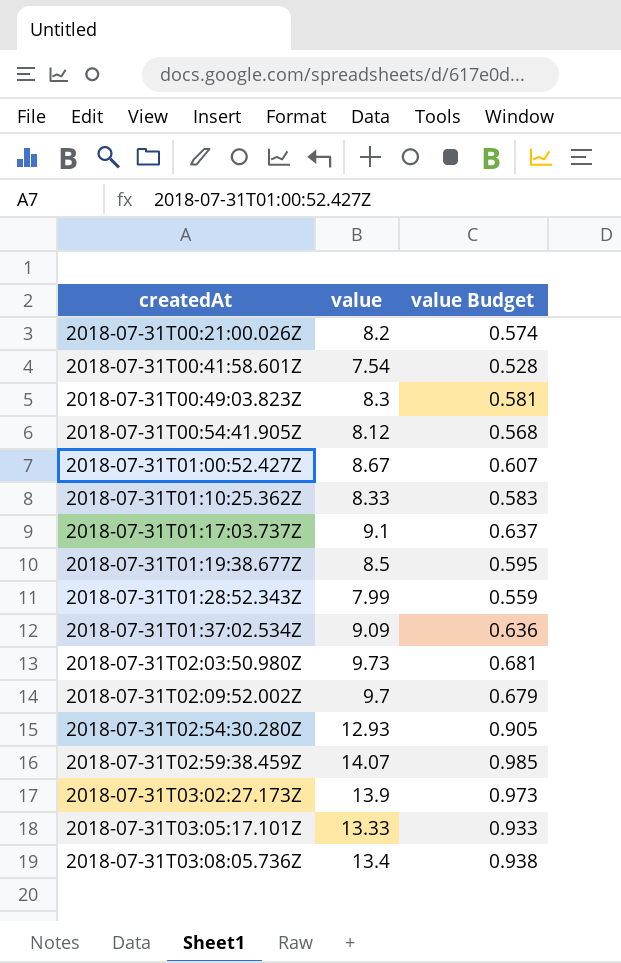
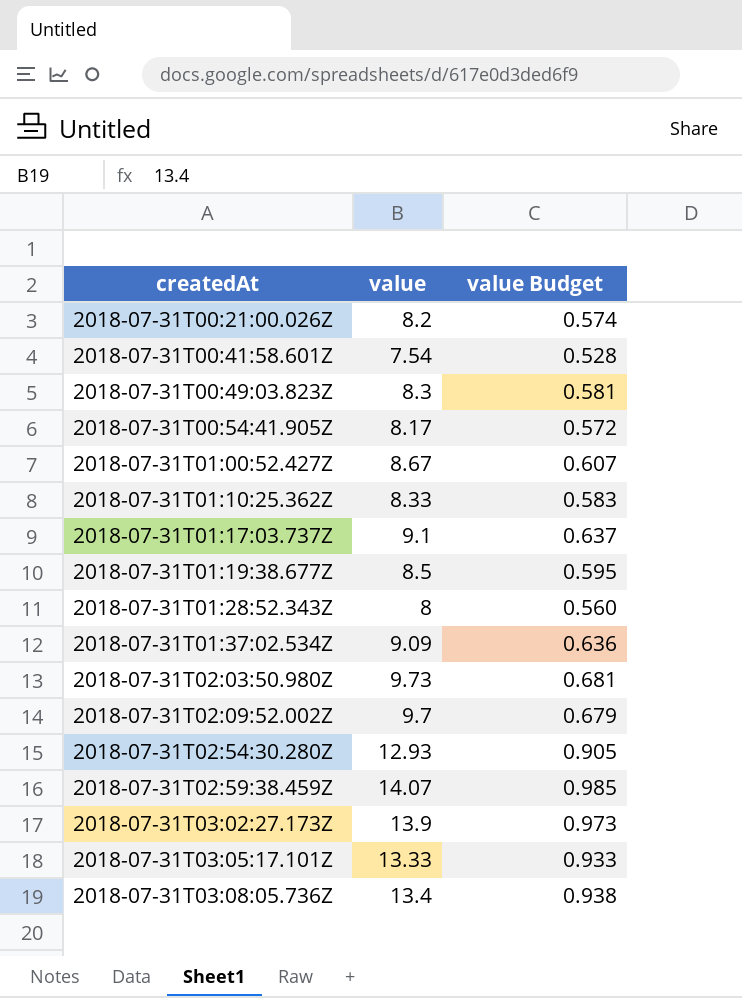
2018-07-31T00:54:41.905Z | value: 8.12 -> 8.17
2018-07-31T00:54:41.905Z | value Budget: 0.568 -> 0.572
2018-07-31T01:28:52.343Z | value: 7.99 -> 8
2018-07-31T01:28:52.343Z | value Budget: 0.559 -> 0.560

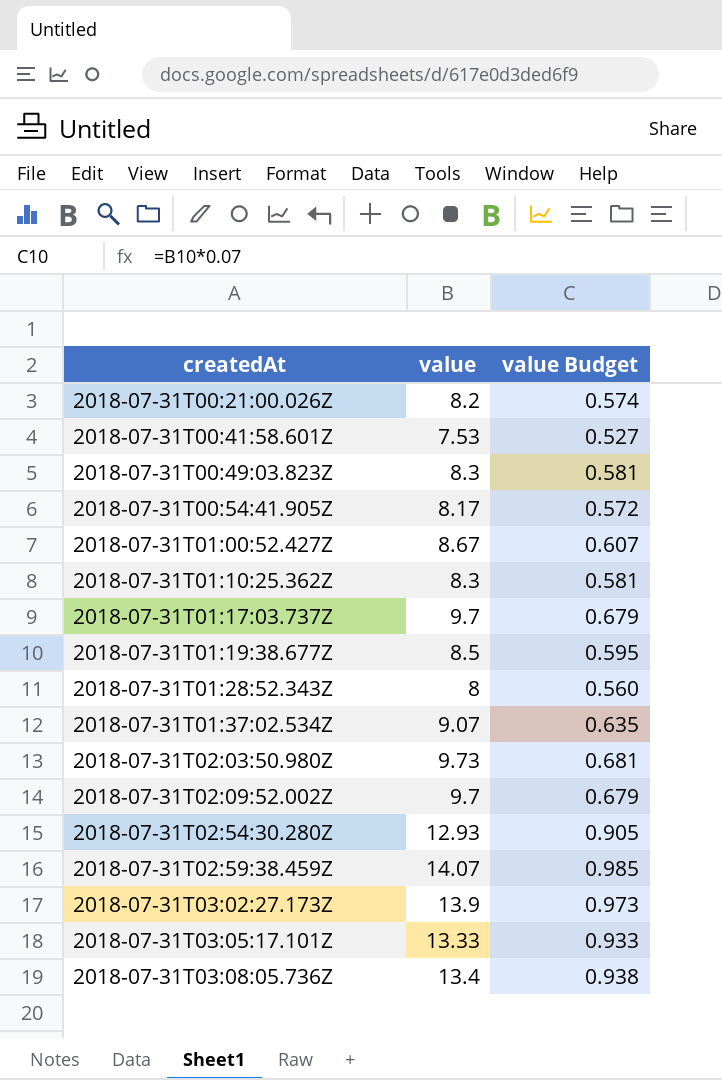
2018-07-31T00:41:58.601Z | value: 7.54 -> 7.53
2018-07-31T00:41:58.601Z | value Budget: 0.528 -> 0.527
2018-07-31T01:10:25.362Z | value: 8.33 -> 8.3
2018-07-31T01:10:25.362Z | value Budget: 0.583 -> 0.581
2018-07-31T01:17:03.737Z | value: 9.1 -> 9.7
2018-07-31T01:17:03.737Z | value Budget: 0.637 -> 0.679
2018-07-31T01:37:02.534Z | value: 9.09 -> 9.07
2018-07-31T01:37:02.534Z | value Budget: 0.636 -> 0.635

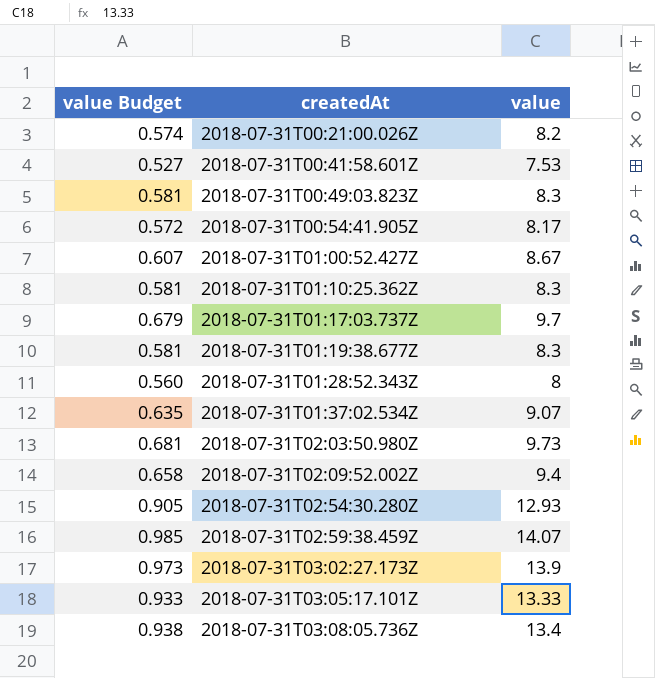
column value Budget | position: 3 -> 1
2018-07-31T01:19:38.677Z | value Budget: 0.595 -> 0.581
2018-07-31T01:19:38.677Z | value: 8.5 -> 8.3
2018-07-31T02:09:52.002Z | value Budget: 0.679 -> 0.658
2018-07-31T02:09:52.002Z | value: 9.7 -> 9.4

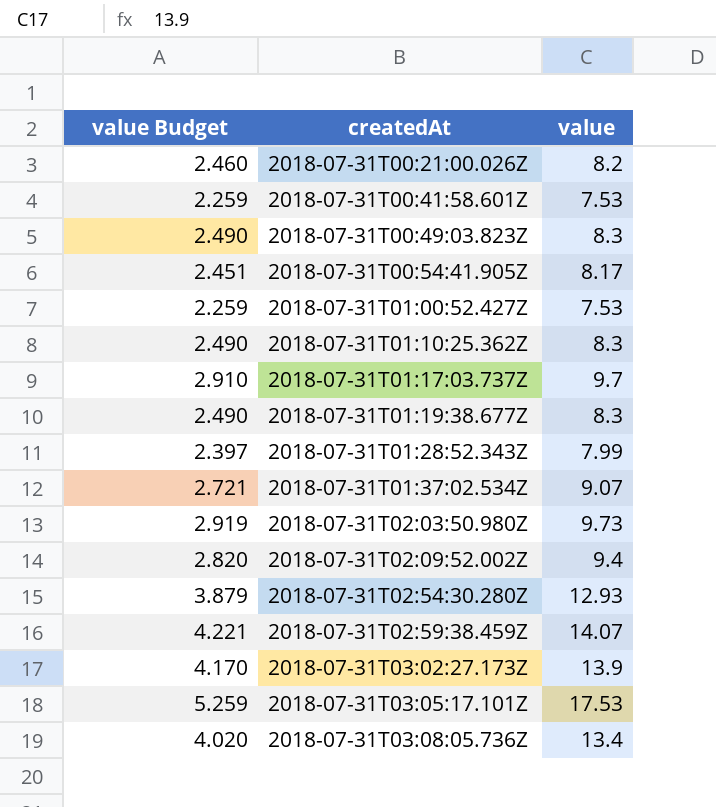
column value Budget | formula: [value] * 0.07 -> [value] * 0.3
2018-07-31T01:00:52.427Z | value: 8.67 -> 7.53
2018-07-31T01:28:52.343Z | value: 8 -> 7.99
2018-07-31T03:05:17.101Z | value: 13.33 -> 17.53

